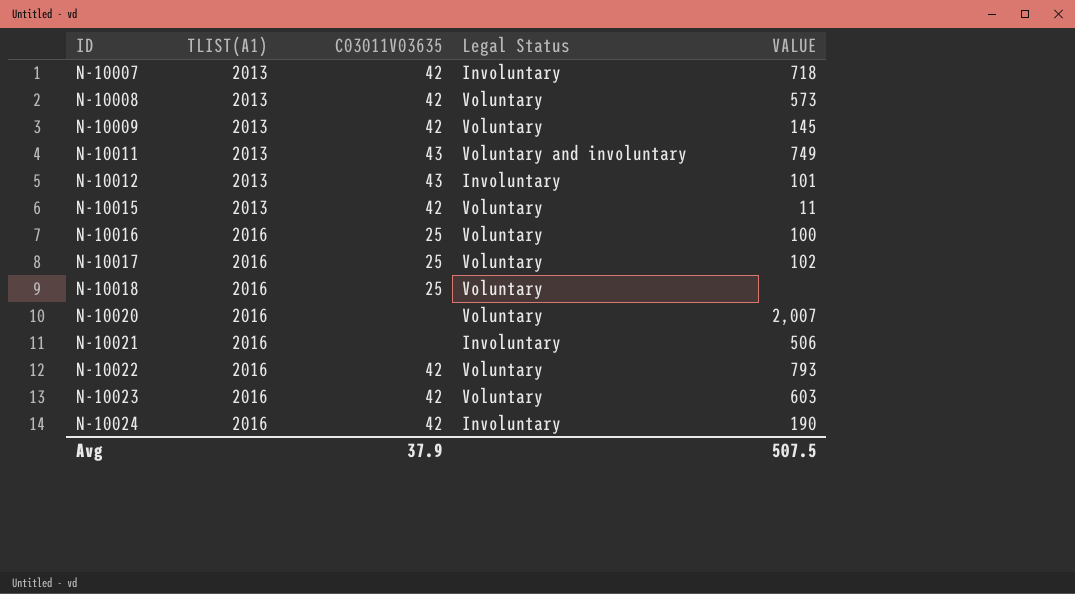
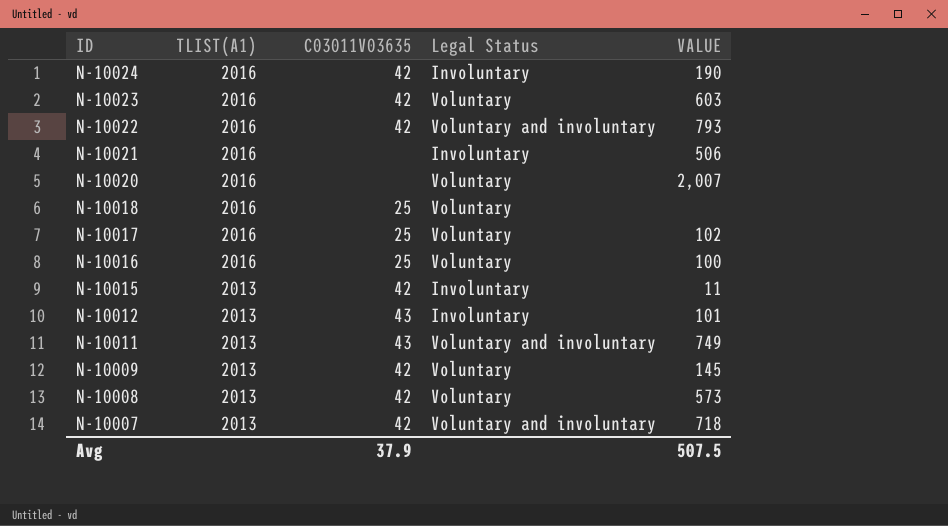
row order: ID ascending -> ID descending
N-10022 | Legal Status: Voluntary -> Voluntary and involuntary
N-10015 | Legal Status: Voluntary -> Involuntary
N-10007 | Legal Status: Involuntary -> Voluntary and involuntary

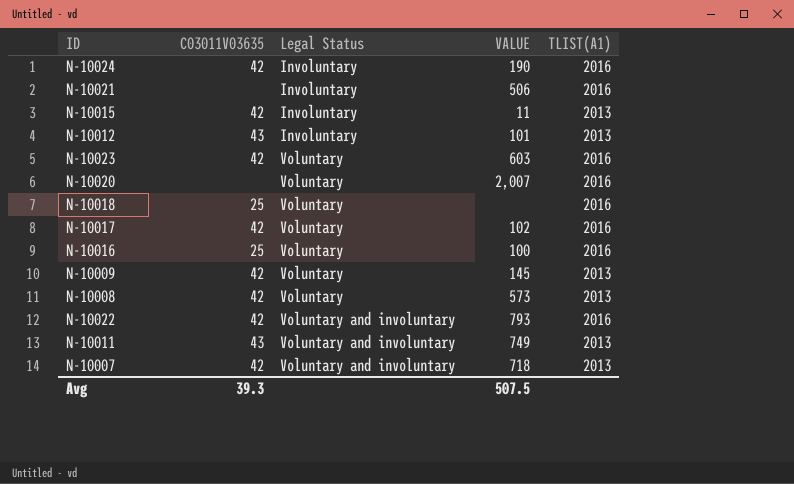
row order: ID descending -> Legal Status ascending
column TLIST(A1) | position: 2 -> 5
N-10017 | C03011V03635: 25 -> 42
Avg | C03011V03635: 37.9 -> 39.3

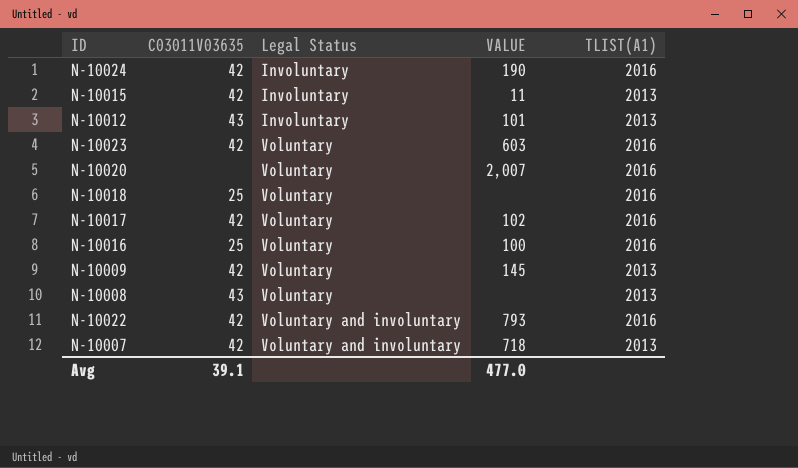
row N-10021: none | Involuntary | 506 | 2016 -> none
row N-10011: 43 | Voluntary and involuntary | 749 | 2013 -> none
N-10008 | C03011V03635: 42 -> 43
N-10008 | VALUE: 573 -> none
Avg | C03011V03635: 39.3 -> 39.1
Avg | VALUE: 507.5 -> 477.0

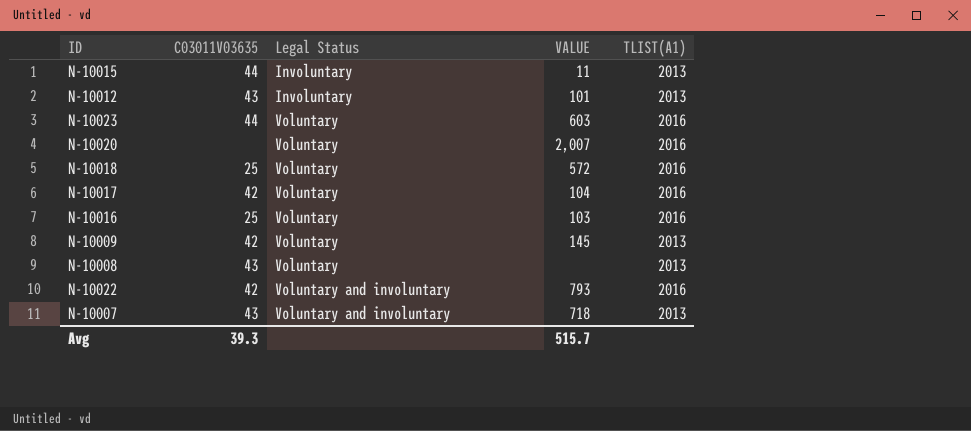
row N-10024: 42 | Involuntary | 190 | 2016 -> none
N-10015 | C03011V03635: 42 -> 44
N-10023 | C03011V03635: 42 -> 44
N-10018 | VALUE: none -> 572
N-10017 | VALUE: 102 -> 104
N-10016 | VALUE: 100 -> 103
N-10007 | C03011V03635: 42 -> 43
Avg | C03011V03635: 39.1 -> 39.3
Avg | VALUE: 477.0 -> 515.7

